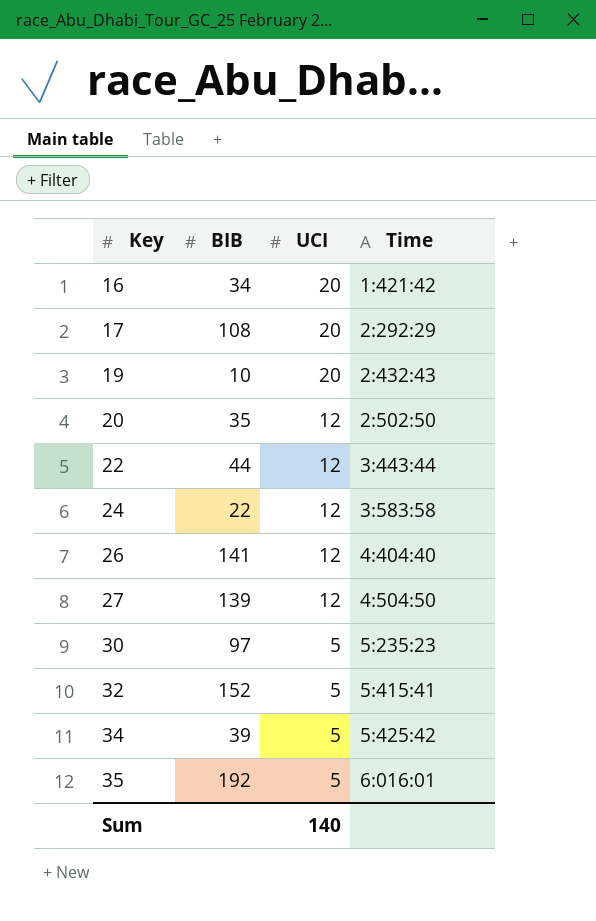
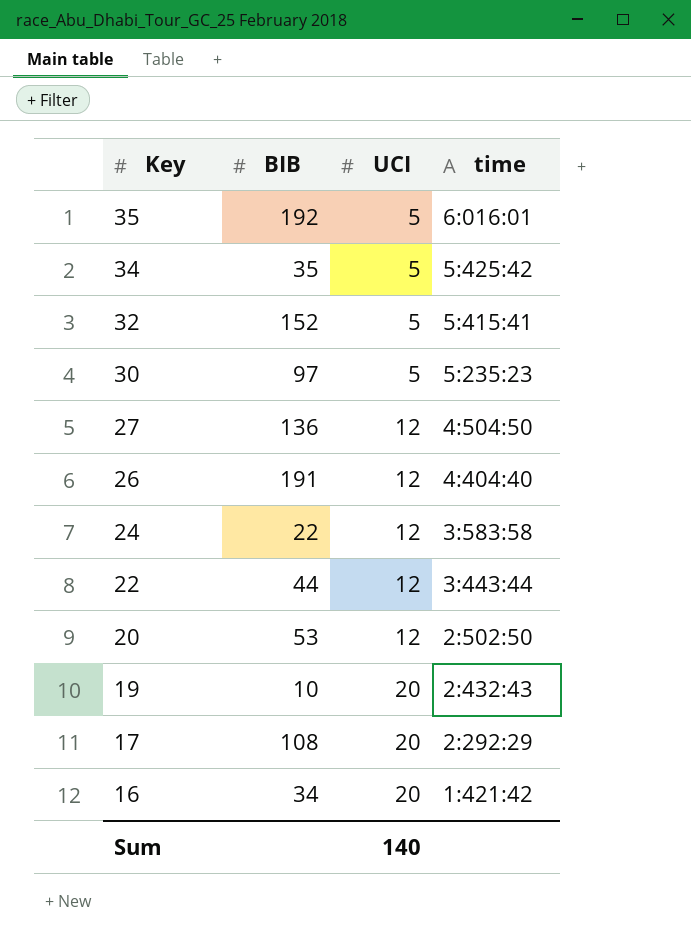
row order: Key ascending -> Key descending
column name: Time -> time
34 | BIB: 39 -> 35
27 | BIB: 139 -> 136
26 | BIB: 141 -> 191
20 | BIB: 35 -> 53

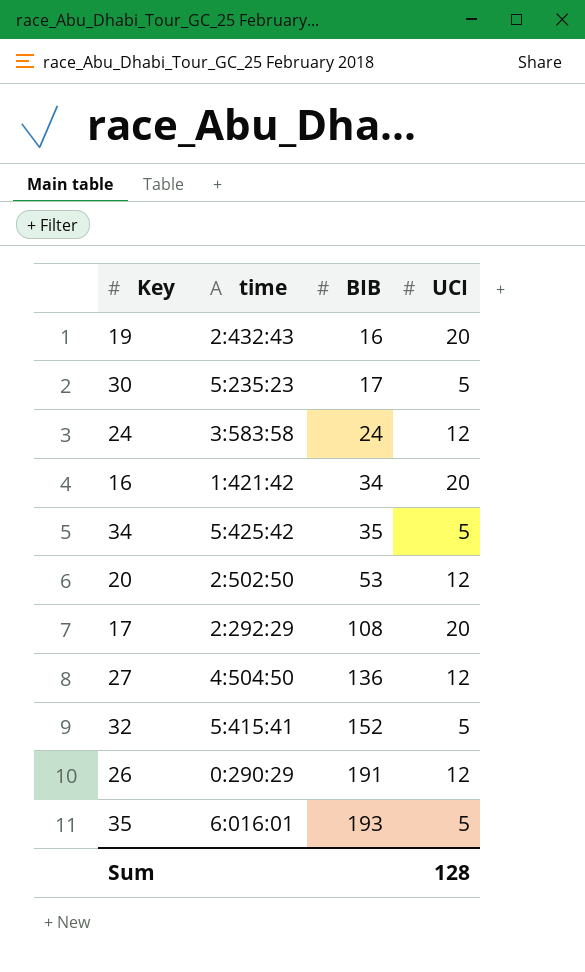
row order: Key descending -> BIB ascending
column time | position: 4 -> 2
row 22: 44 | 12 | 3:443:44 -> none
19 | BIB: 10 -> 16
30 | BIB: 97 -> 17
24 | BIB: 22 -> 24
26 | time: 4:404:40 -> 0:290:29
35 | BIB: 192 -> 193
Sum | UCI: 140 -> 128

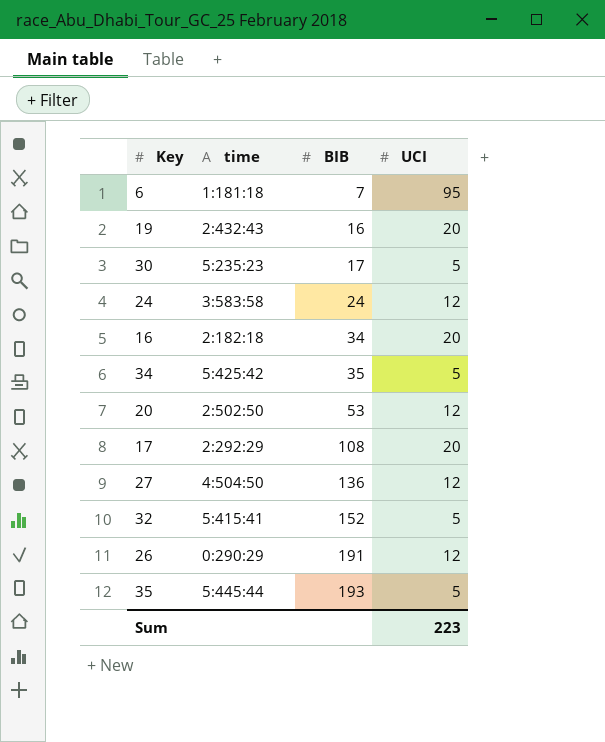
row 6: none -> 1:181:18 | 7 | 95
16 | time: 1:421:42 -> 2:182:18
35 | time: 6:016:01 -> 5:445:44
Sum | UCI: 128 -> 223

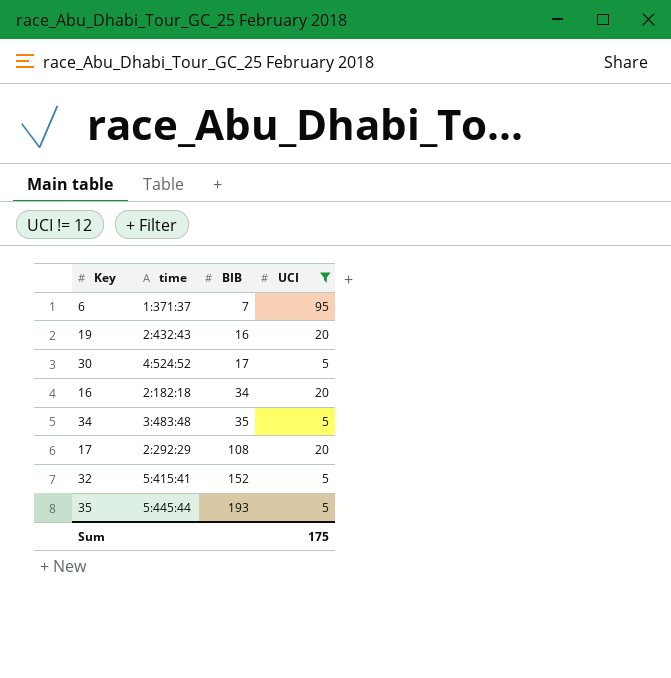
filter: none -> UCI != 12
6 | time: 1:181:18 -> 1:371:37
30 | time: 5:235:23 -> 4:524:52
34 | time: 5:425:42 -> 3:483:48
Sum | UCI: 223 -> 175

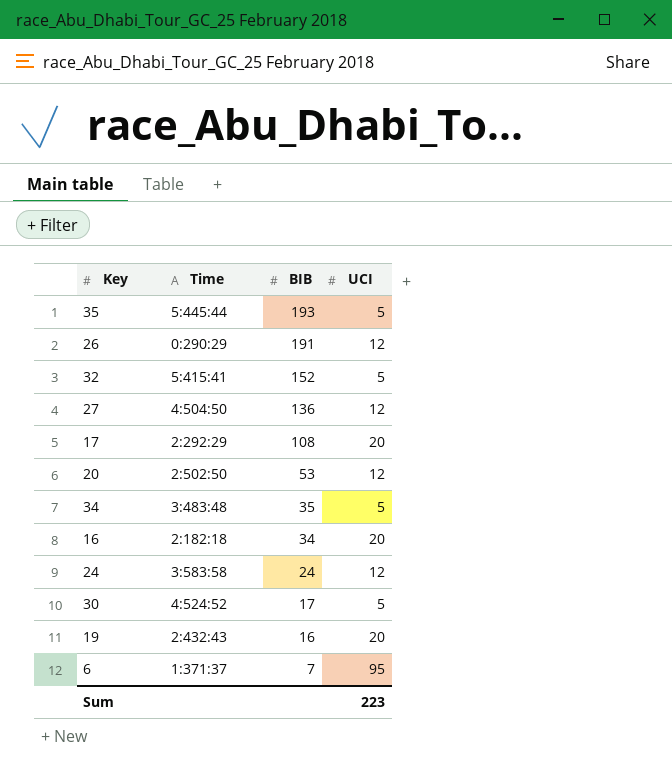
filter: UCI != 12 -> none
row order: BIB ascending -> BIB descending
column name: time -> Time
Sum | UCI: 175 -> 223

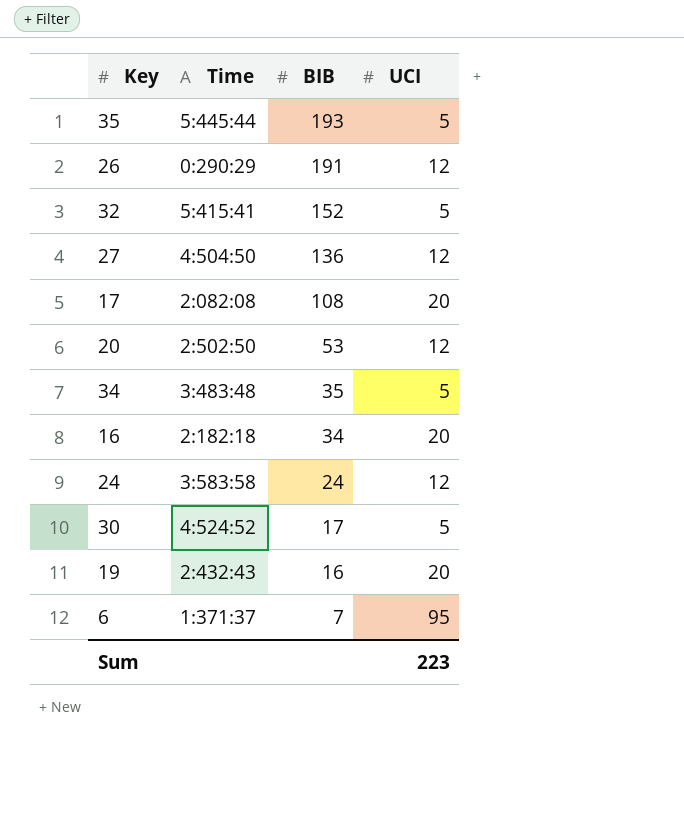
17 | Time: 2:292:29 -> 2:082:08

